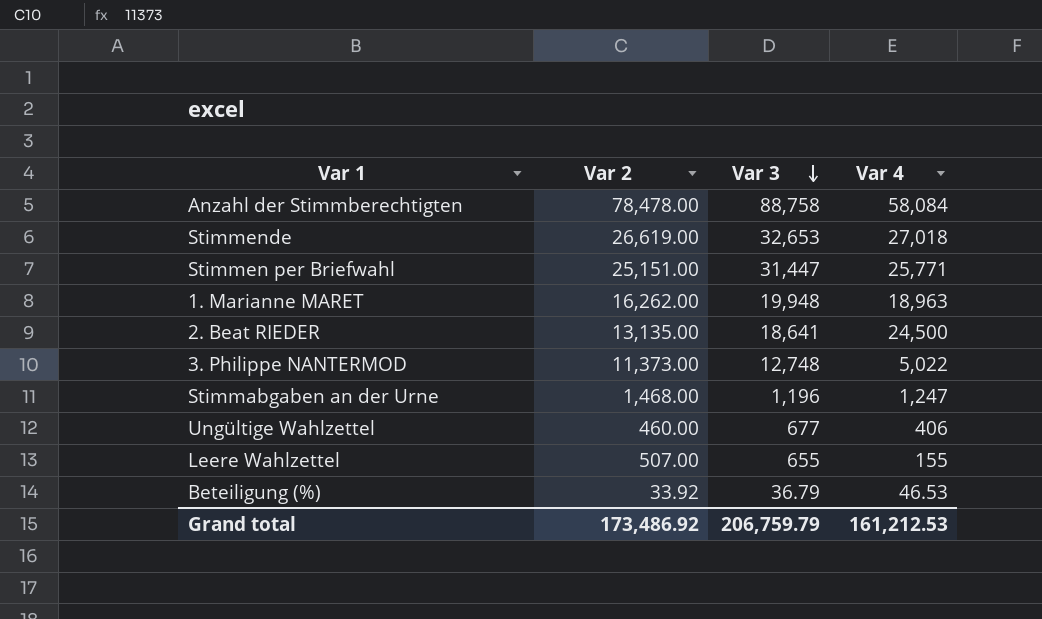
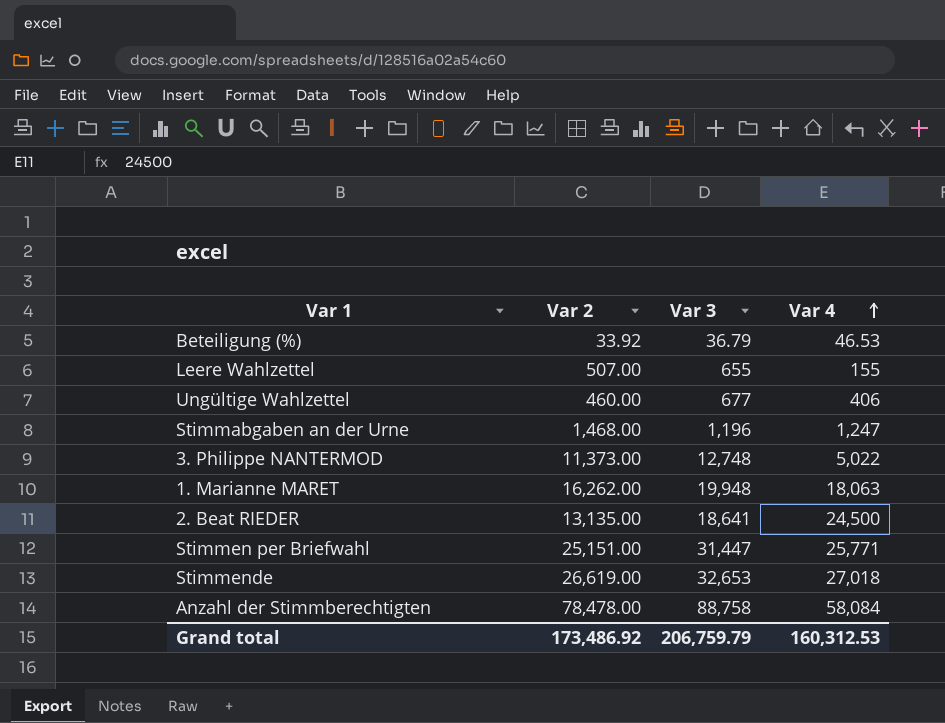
row order: Var 3 descending -> Var 4 ascending
1. Marianne MARET | Var 4: 18,963 -> 18,063
Grand total | Var 4: 161,212.53 -> 160,312.53

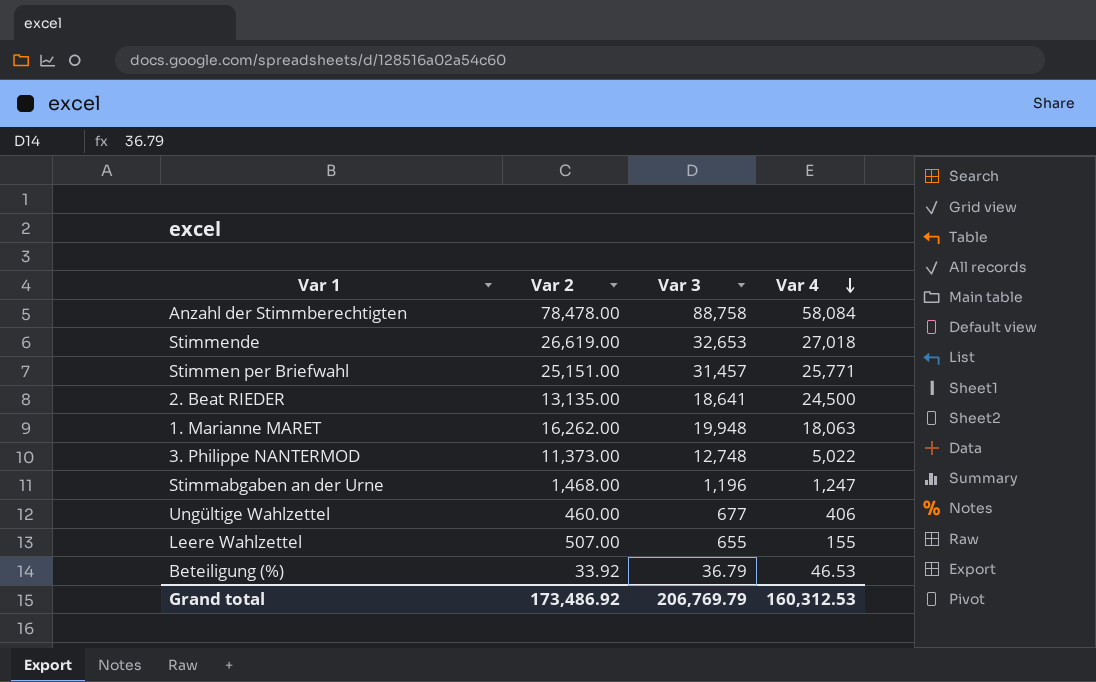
row order: Var 4 ascending -> Var 4 descending
Stimmen per Briefwahl | Var 3: 31,447 -> 31,457
Grand total | Var 3: 206,759.79 -> 206,769.79

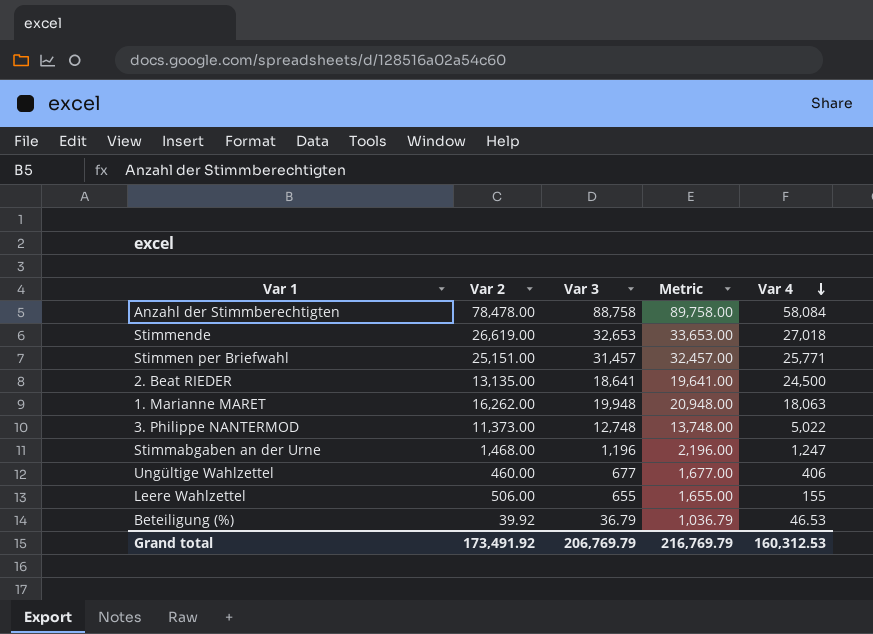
column Metric | formula: none -> [Var 3] + 1000
Leere Wahlzettel | Var 2: 507.00 -> 506.00
Beteiligung (%) | Var 2: 33.92 -> 39.92
Grand total | Var 2: 173,486.92 -> 173,491.92

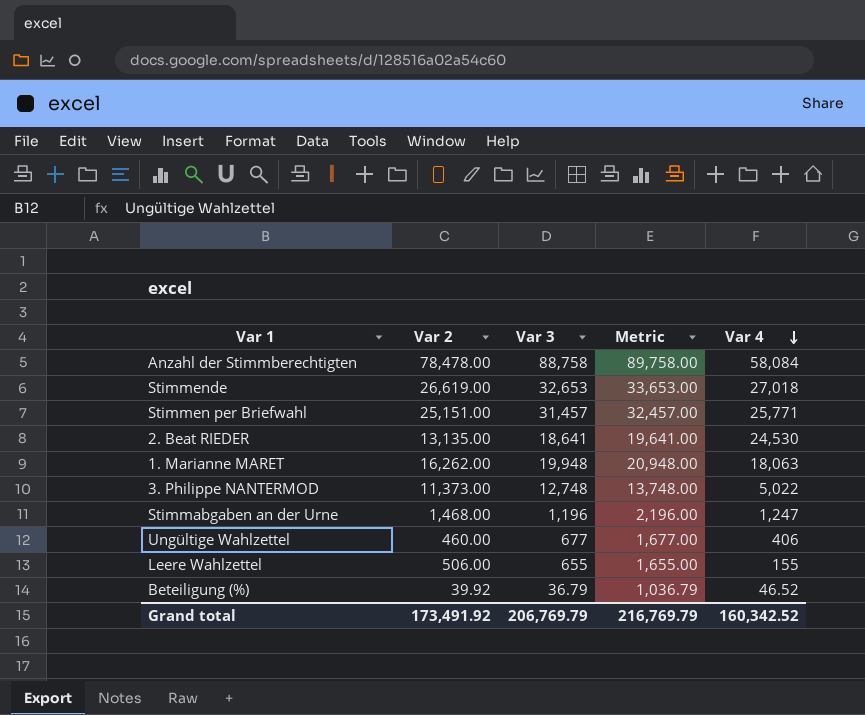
2. Beat RIEDER | Var 4: 24,500 -> 24,530
Beteiligung (%) | Var 4: 46.53 -> 46.52
Grand total | Var 4: 160,312.53 -> 160,342.52

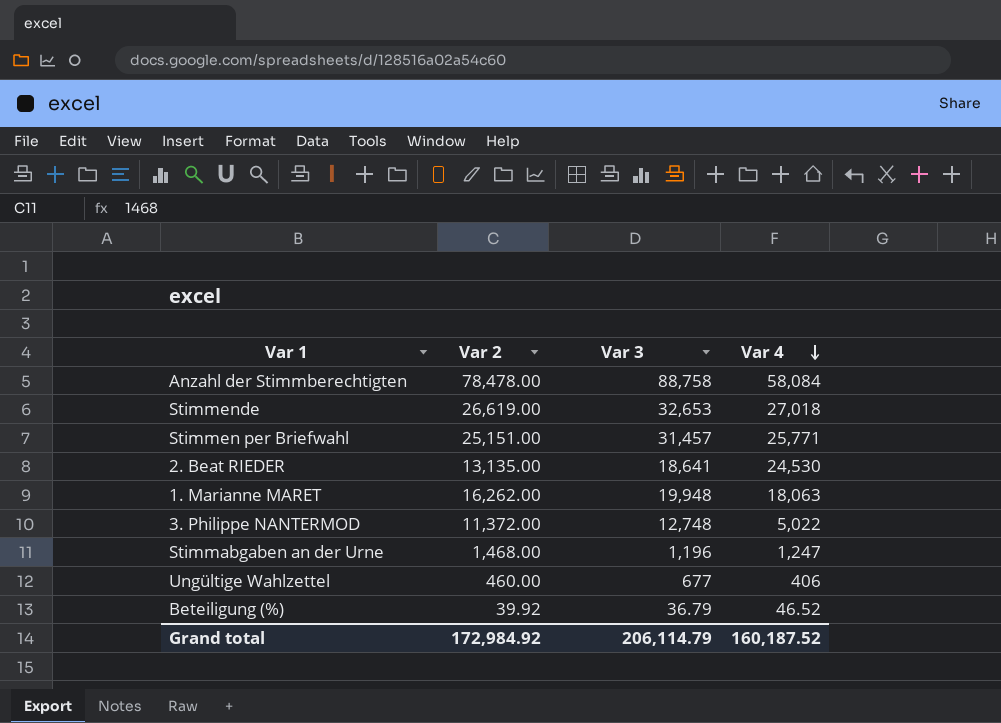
column Metric | formula: [Var 3] + 1000 -> none
row Leere Wahlzettel: 506.00 | 655 | 1,655.00 | 155 -> none
3. Philippe NANTERMOD | Var 2: 11,373.00 -> 11,372.00
Grand total | Var 2: 173,491.92 -> 172,984.92
Grand total | Var 3: 206,769.79 -> 206,114.79
Grand total | Var 4: 160,342.52 -> 160,187.52

